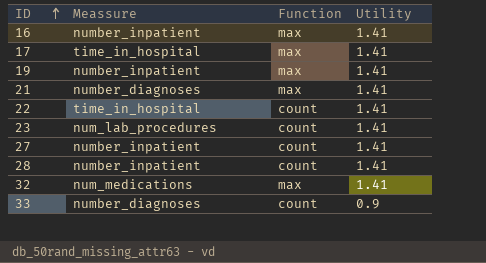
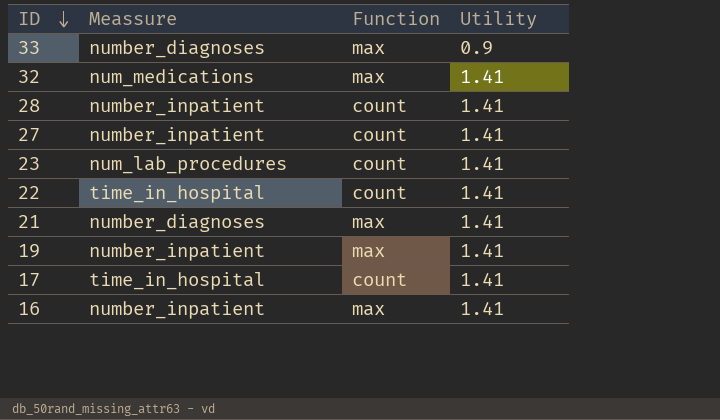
row order: ID ascending -> ID descending
33 | Function: count -> max
17 | Function: max -> count

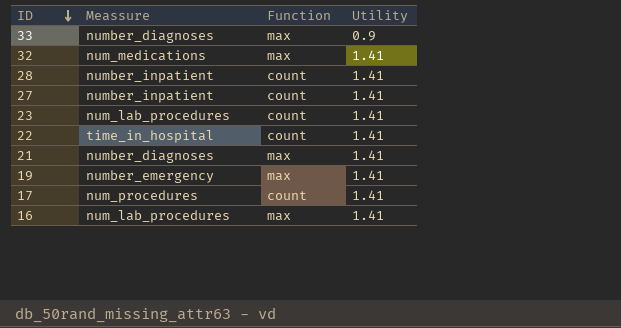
19 | Meassure: number_inpatient -> number_emergency
17 | Meassure: time_in_hospital -> num_procedures
16 | Meassure: number_inpatient -> num_lab_procedures

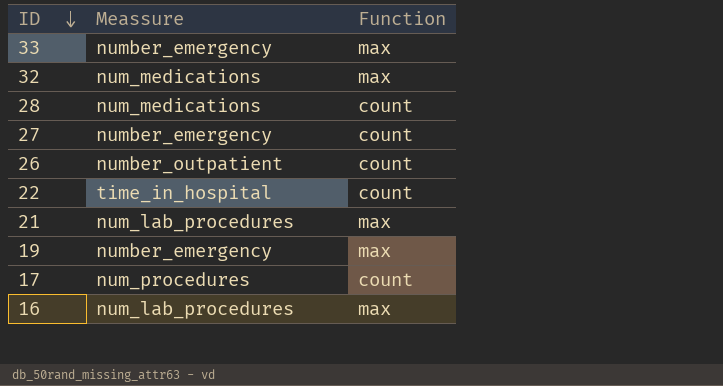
column Utility | position: 4 -> none
row 23: num_lab_procedures | count | 1.41 -> none
33 | Meassure: number_diagnoses -> number_emergency
28 | Meassure: number_inpatient -> num_medications
27 | Meassure: number_inpatient -> number_emergency
row 26: none -> number_outpatient | count
21 | Meassure: number_diagnoses -> num_lab_procedures

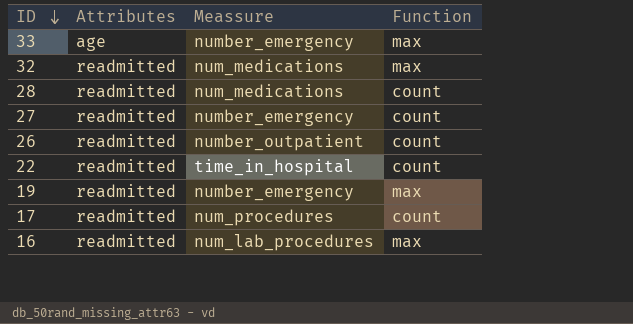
column Attributes | position: none -> 2
row 21: num_lab_procedures | max -> none

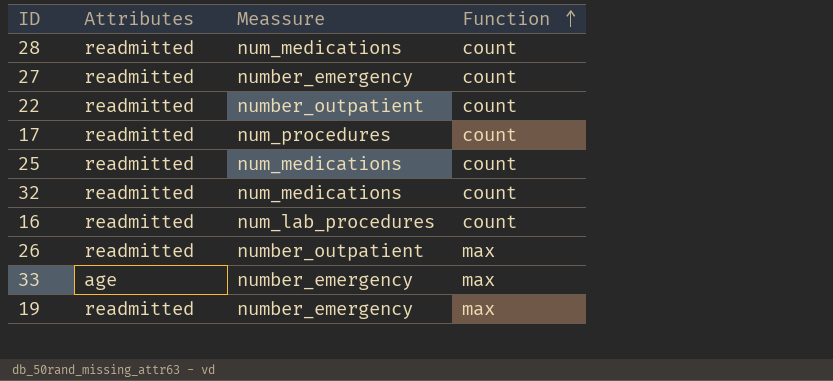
row order: ID descending -> Function ascending
22 | Meassure: time_in_hospital -> number_outpatient
row 25: none -> readmitted | num_medications | count
32 | Function: max -> count
16 | Function: max -> count
26 | Function: count -> max

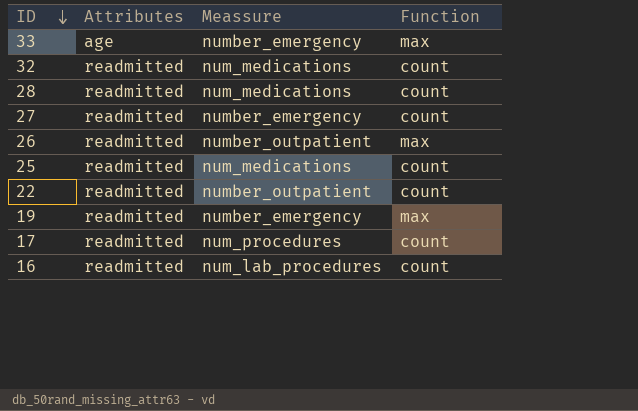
row order: Function ascending -> ID descending

